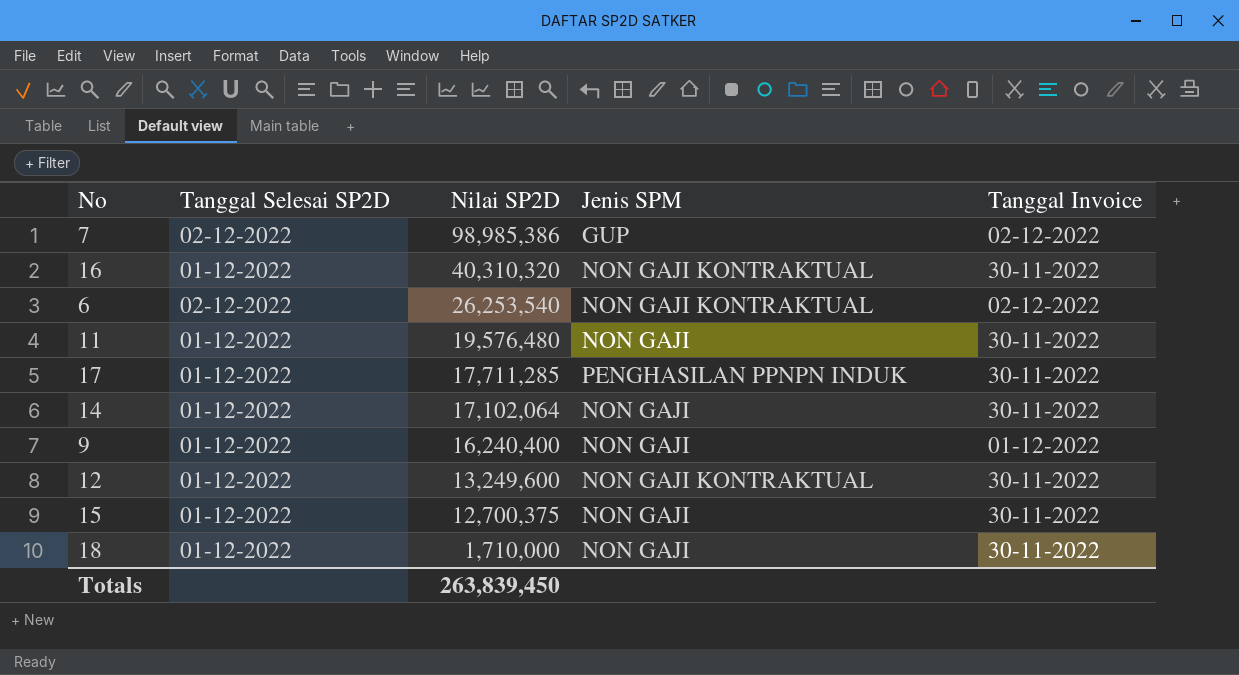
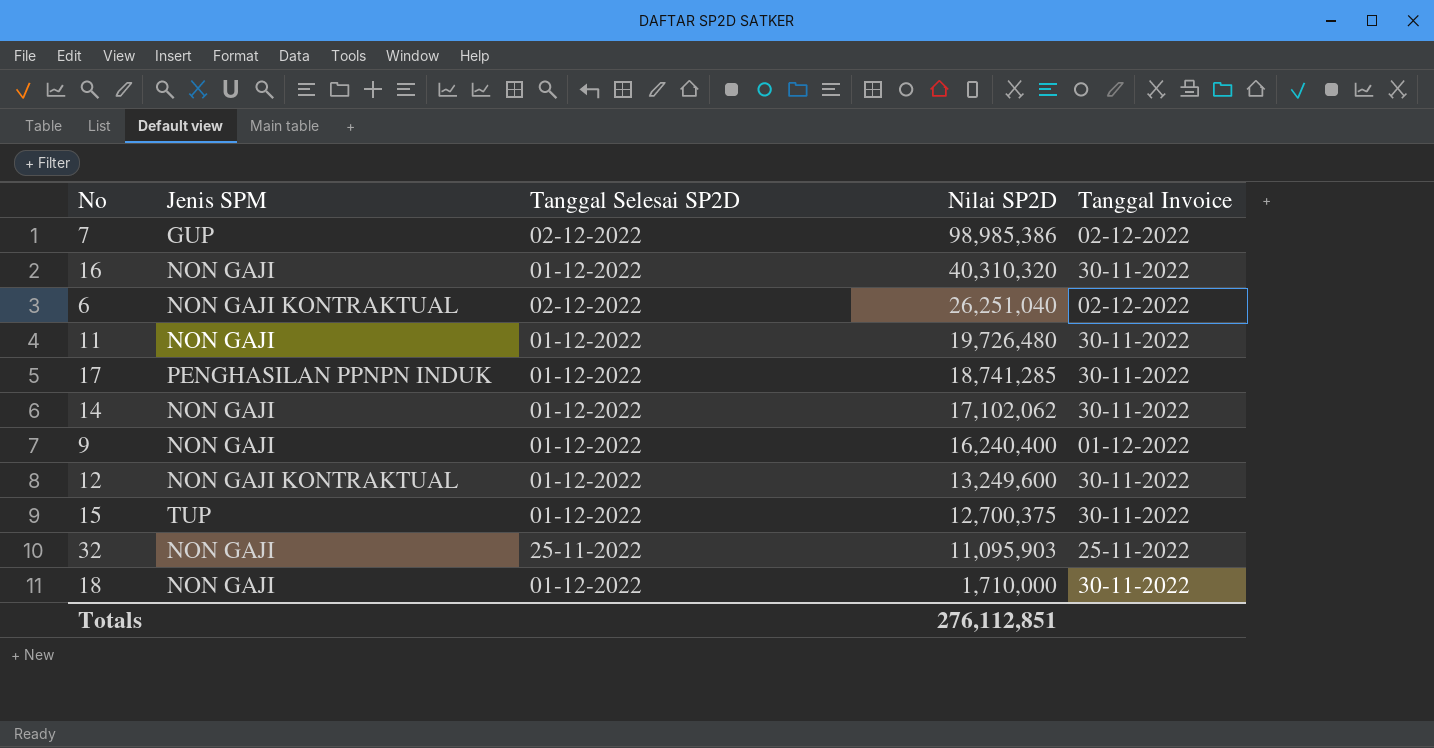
column Jenis SPM | position: 4 -> 2
16 | Jenis SPM: NON GAJI KONTRAKTUAL -> NON GAJI
6 | Nilai SP2D: 26,253,540 -> 26,251,040
11 | Nilai SP2D: 19,576,480 -> 19,726,480
17 | Nilai SP2D: 17,711,285 -> 18,741,285
14 | Nilai SP2D: 17,102,064 -> 17,102,062
15 | Jenis SPM: NON GAJI -> TUP
row 32: none -> NON GAJI | 25-11-2022 | 11,095,903 | 25-11-2022
Totals | Nilai SP2D: 263,839,450 -> 276,112,851

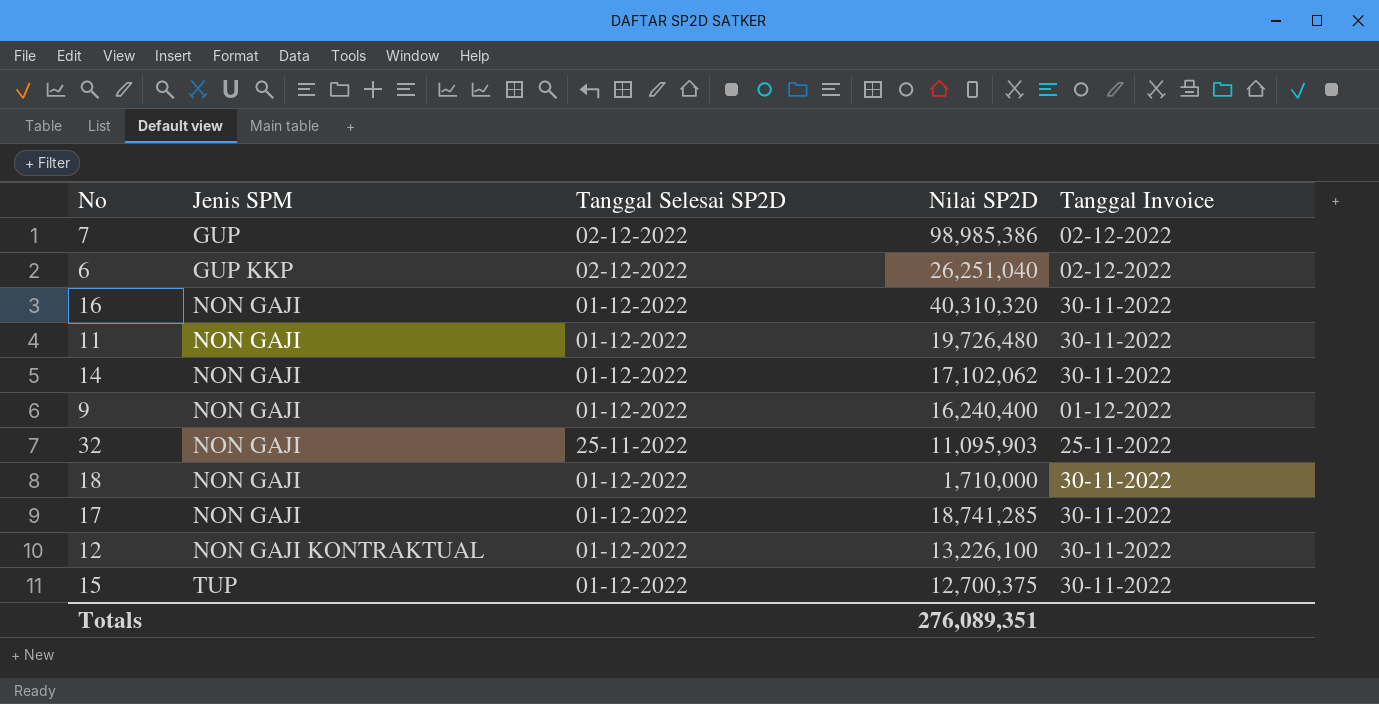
row order: Nilai SP2D descending -> Jenis SPM ascending
6 | Jenis SPM: NON GAJI KONTRAKTUAL -> GUP KKP
17 | Jenis SPM: PENGHASILAN PPNPN INDUK -> NON GAJI
12 | Nilai SP2D: 13,249,600 -> 13,226,100
Totals | Nilai SP2D: 276,112,851 -> 276,089,351

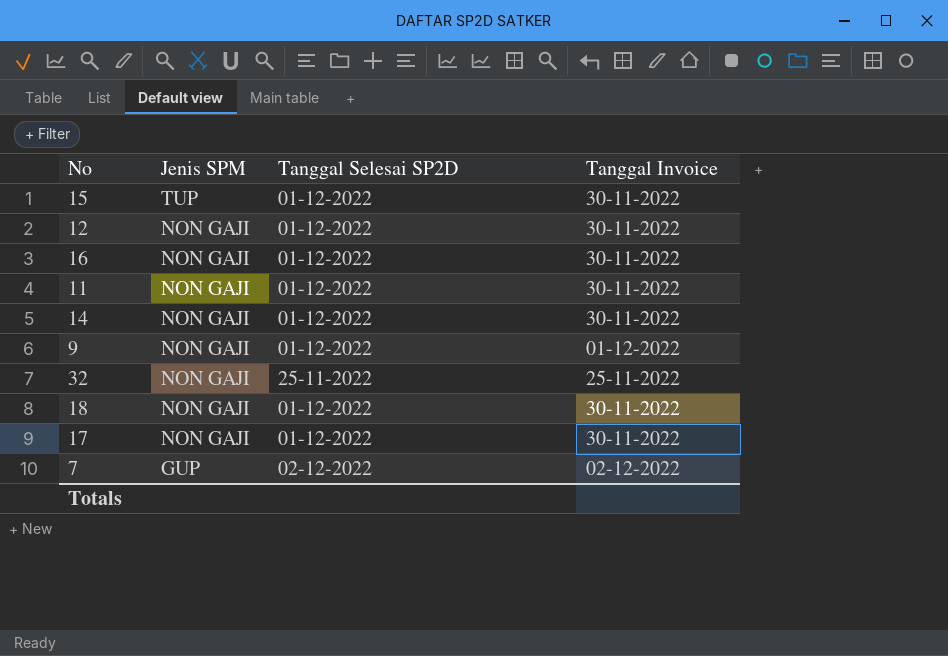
row order: Jenis SPM ascending -> Jenis SPM descending
column Nilai SP2D | position: 4 -> none
row 6: GUP KKP | 02-12-2022 | 26,251,040 | 02-12-2022 -> none
12 | Jenis SPM: NON GAJI KONTRAKTUAL -> NON GAJI

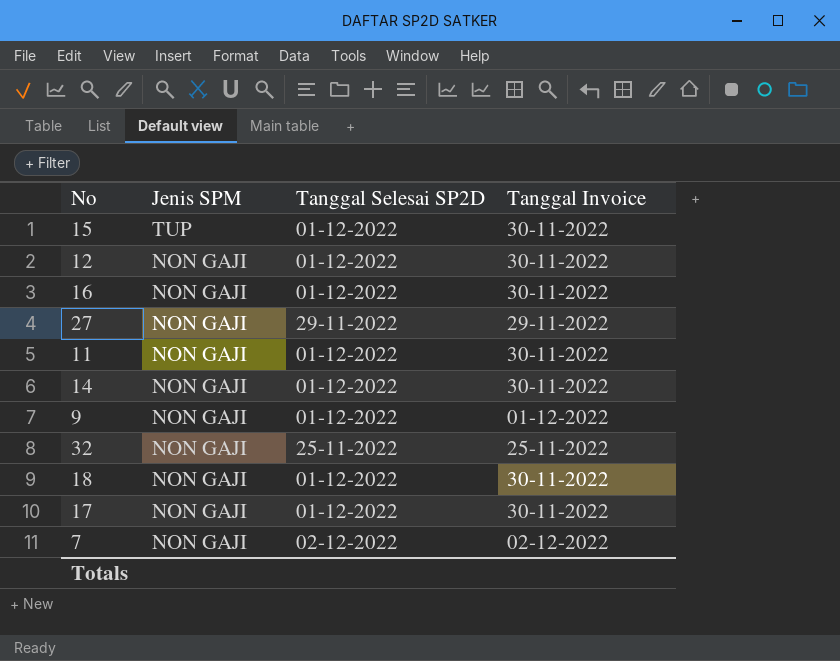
row 27: none -> NON GAJI | 29-11-2022 | 29-11-2022
7 | Jenis SPM: GUP -> NON GAJI

